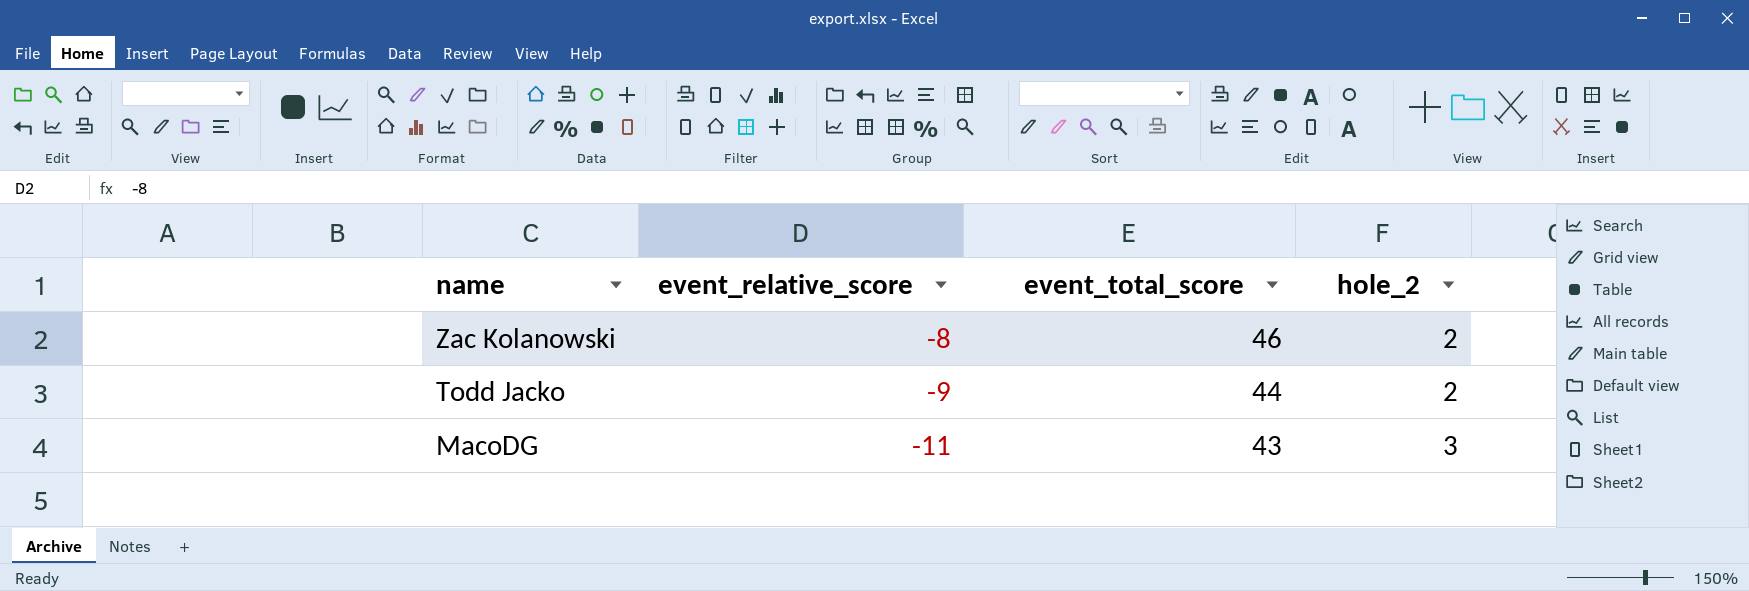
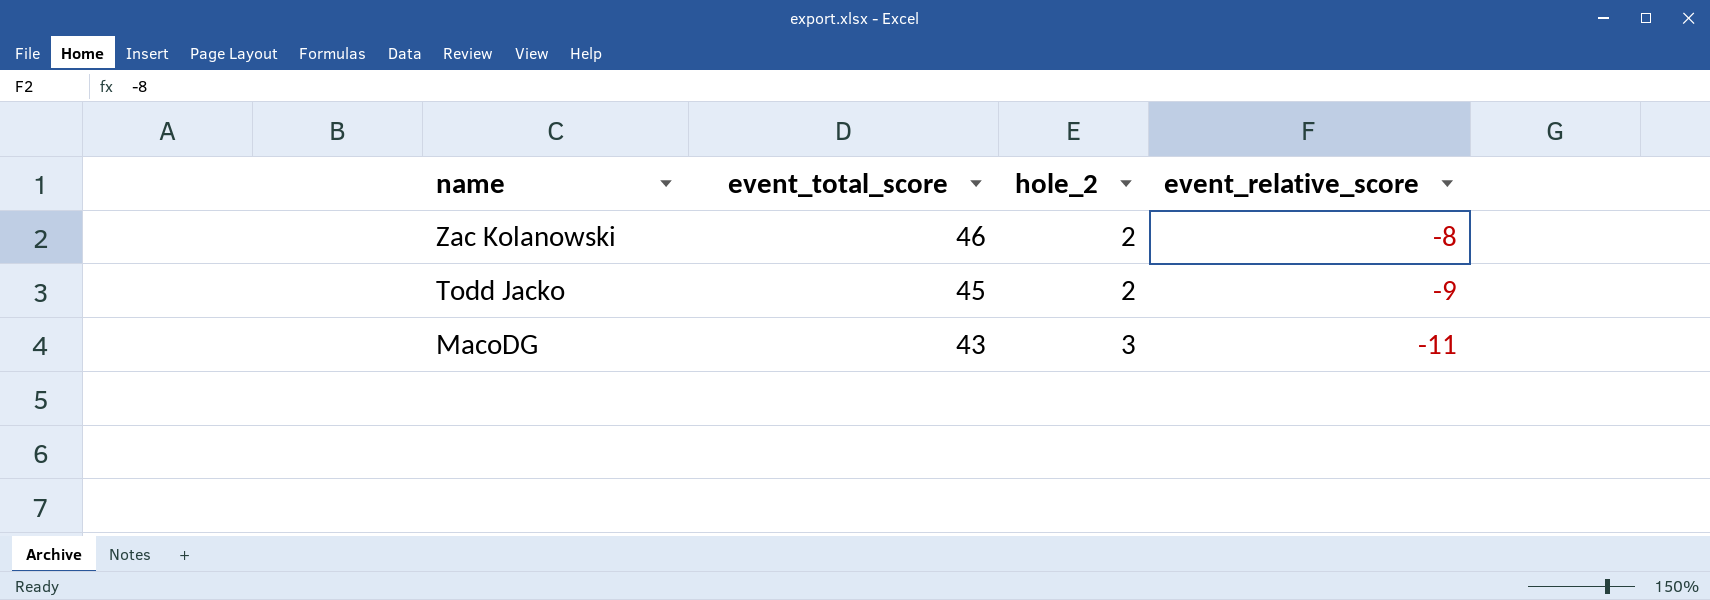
column event_relative_score | position: 2 -> 4
Todd Jacko | event_total_score: 44 -> 45

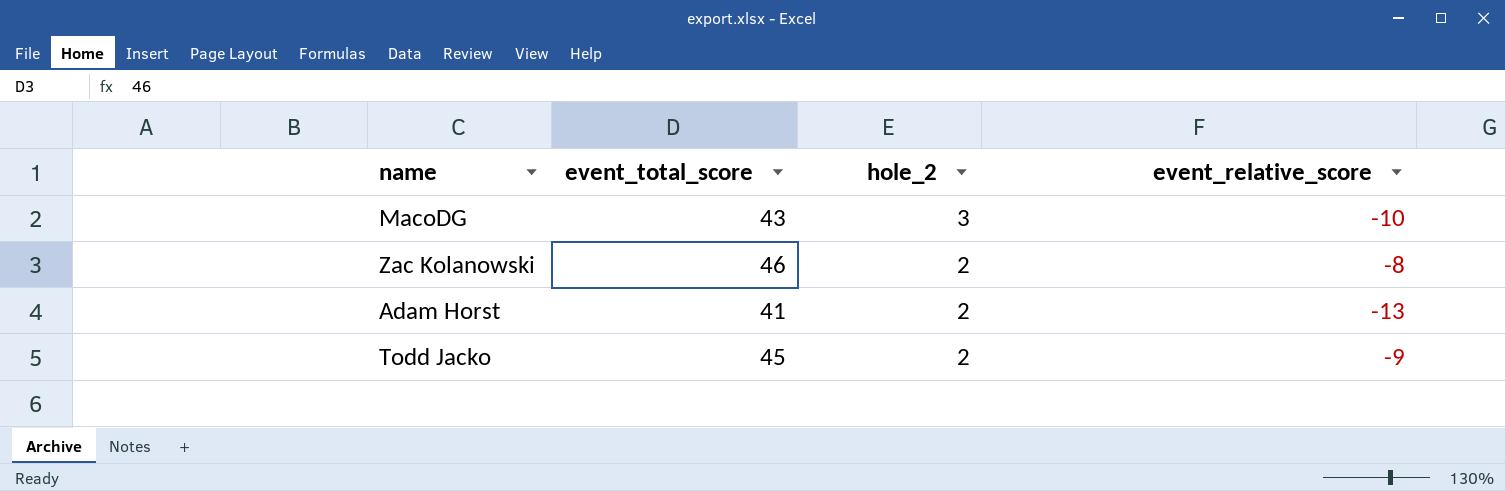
row order: name descending -> hole_2 descending
MacoDG | event_relative_score: -11 -> -10
row Adam Horst: none -> 41 | 2 | -13

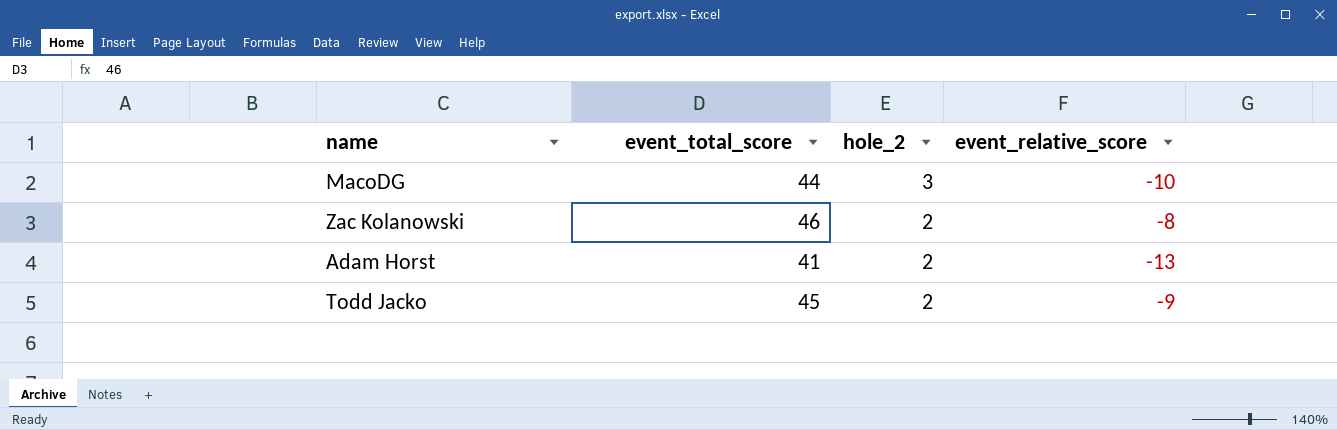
MacoDG | event_total_score: 43 -> 44

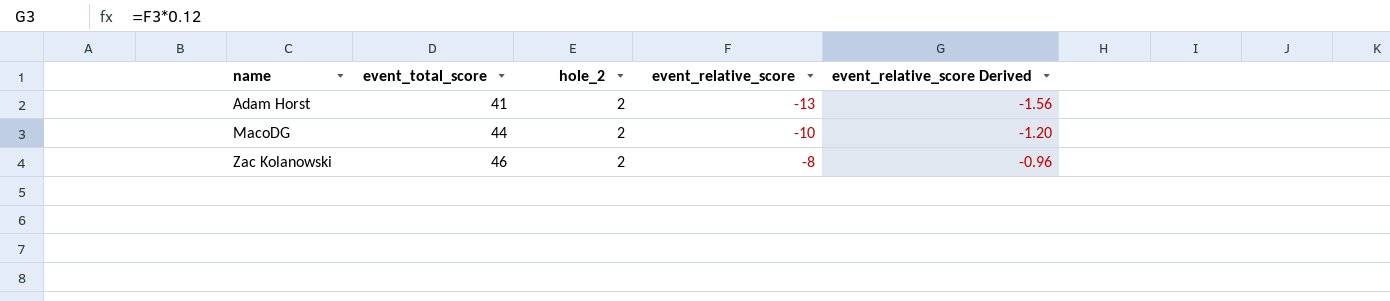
row order: hole_2 descending -> name ascending
column event_relative_score Derived | formula: none -> [event_relative_score] * 0.12
row Todd Jacko: 45 | 2 | -9 -> none
MacoDG | hole_2: 3 -> 2

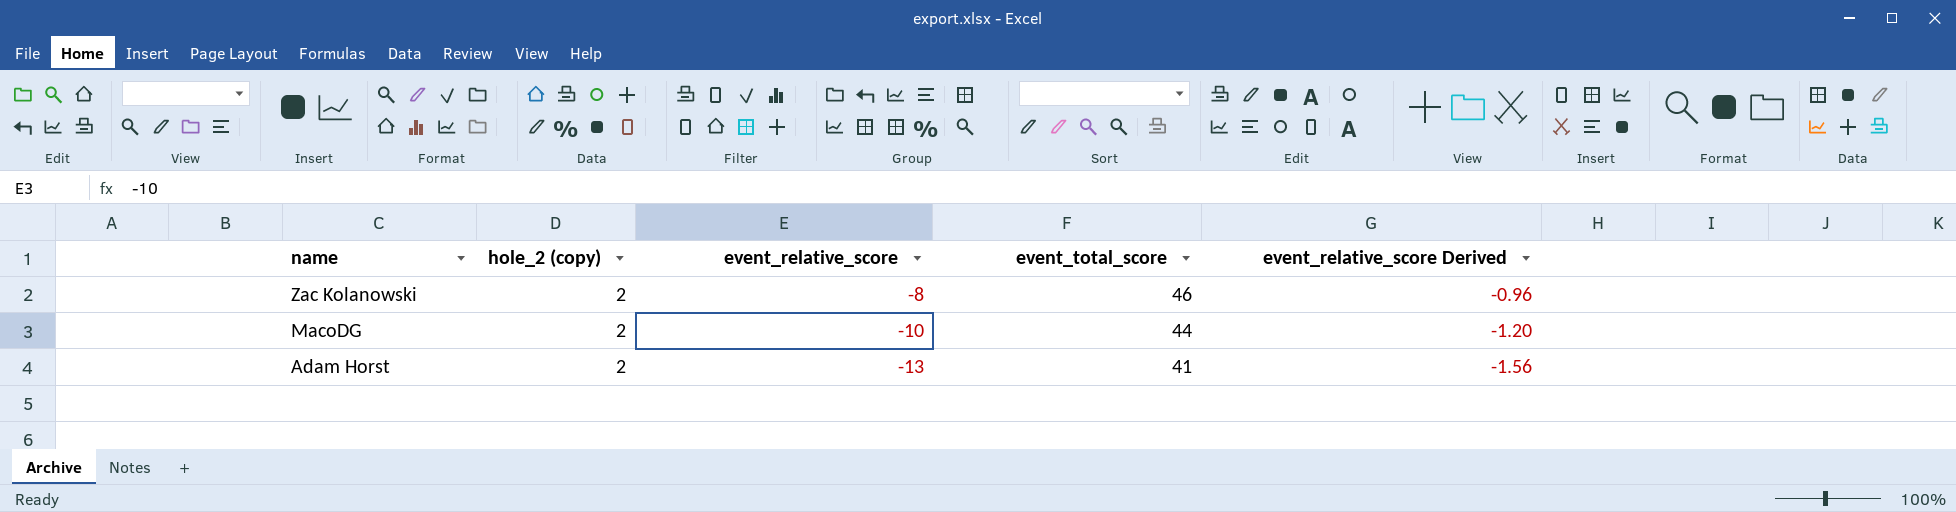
row order: name ascending -> name descending
column name: hole_2 -> hole_2 (copy)
column event_total_score | position: 2 -> 4

